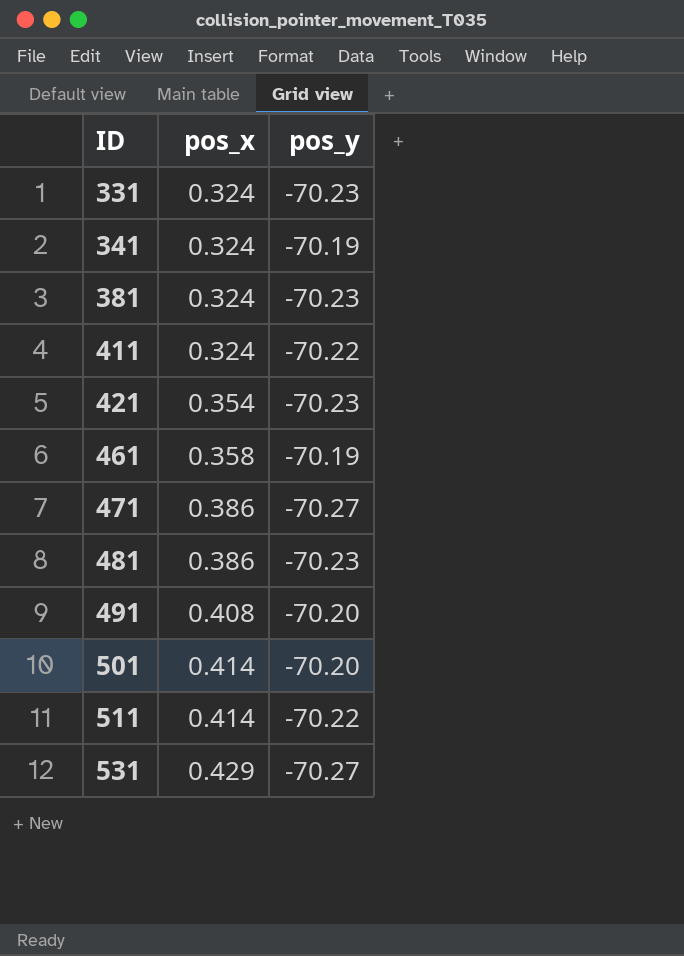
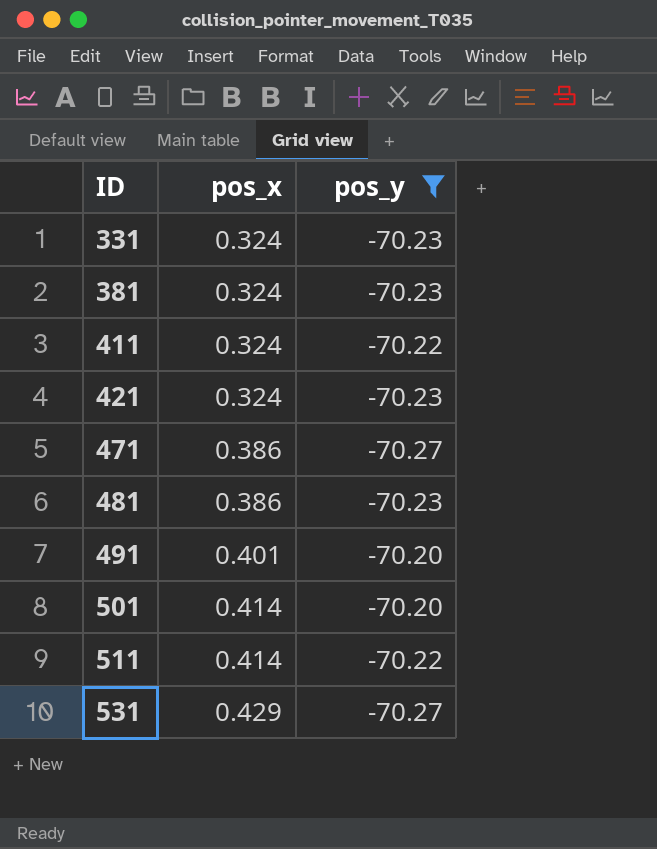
filter: none -> pos_y != -70.19
421 | pos_x: 0.354 -> 0.324
491 | pos_x: 0.408 -> 0.401

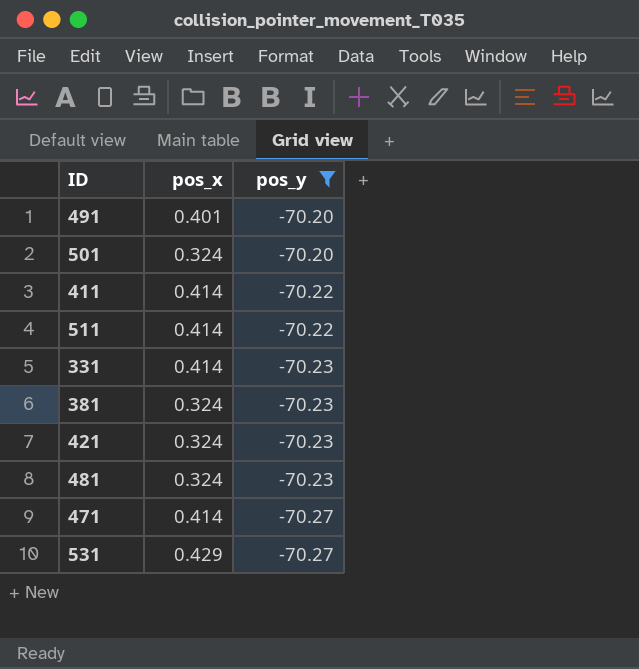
row order: ID ascending -> pos_y descending
501 | pos_x: 0.414 -> 0.324
411 | pos_x: 0.324 -> 0.414
331 | pos_x: 0.324 -> 0.414
481 | pos_x: 0.386 -> 0.324
471 | pos_x: 0.386 -> 0.414

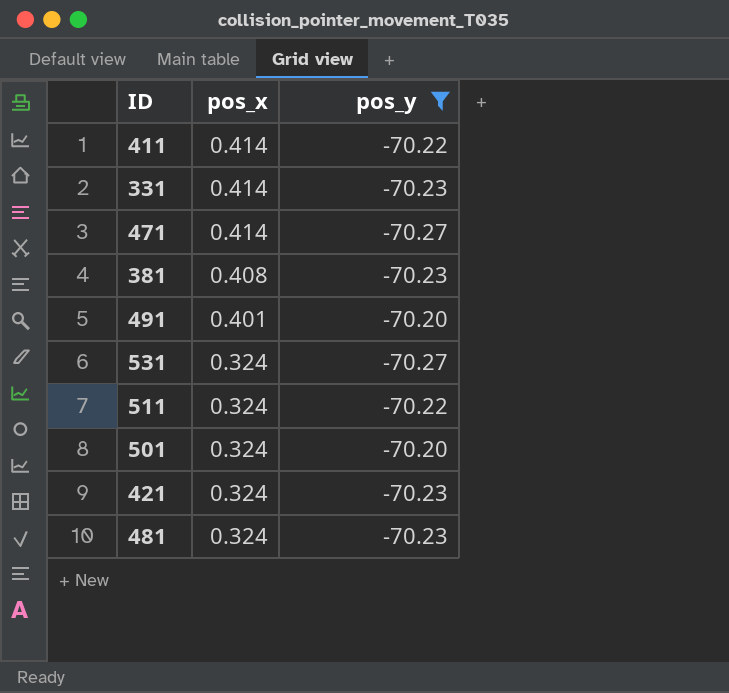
row order: pos_y descending -> pos_x descending
381 | pos_x: 0.324 -> 0.408
531 | pos_x: 0.429 -> 0.324
511 | pos_x: 0.414 -> 0.324

